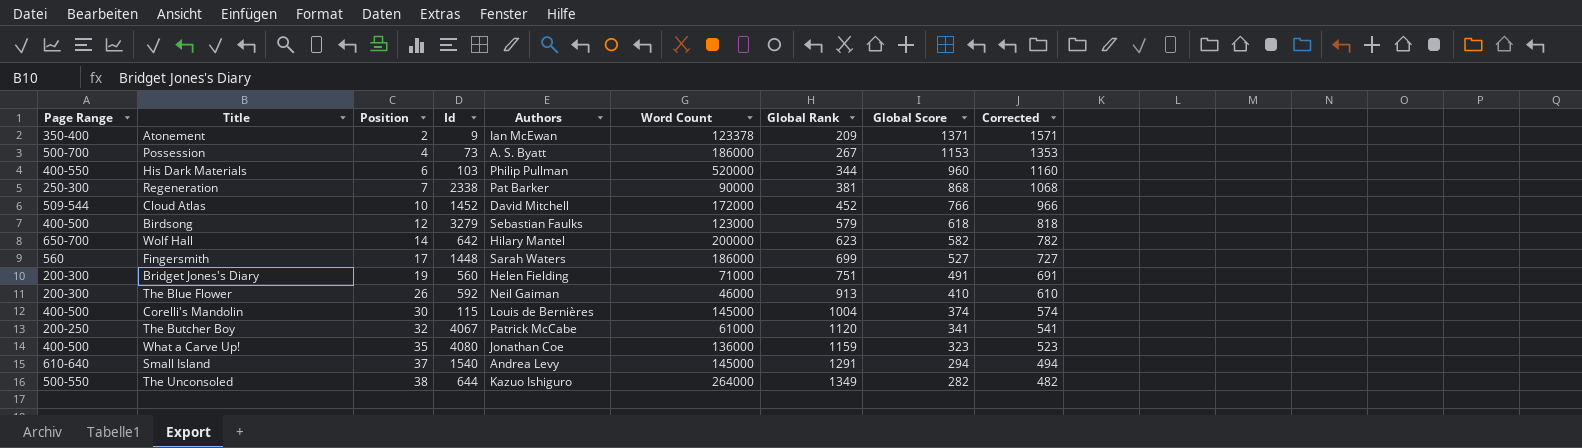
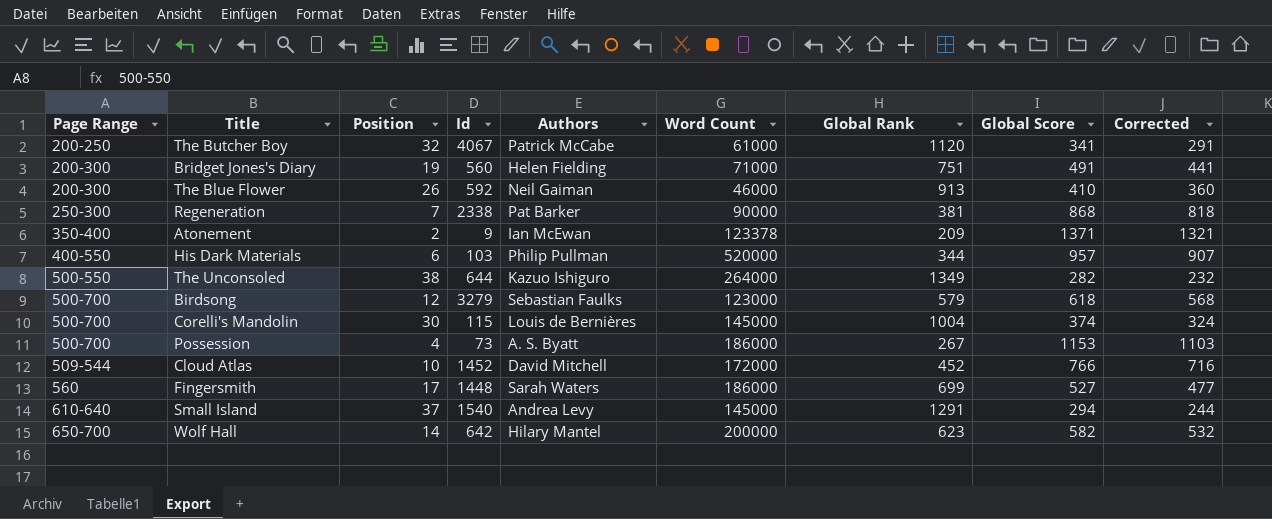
row order: Position ascending -> Page Range ascending
column Corrected | formula: [Global Score] + 200 -> [Global Score] - 50
row What a Carve Up!: 400-500 | 35 | 4080 | Jonathan Coe | 136000 | 1159 | 323 | 523 -> none
His Dark Materials | Global Score: 960 -> 957
Birdsong | Page Range: 400-500 -> 500-700
Corelli's Mandolin | Page Range: 400-500 -> 500-700

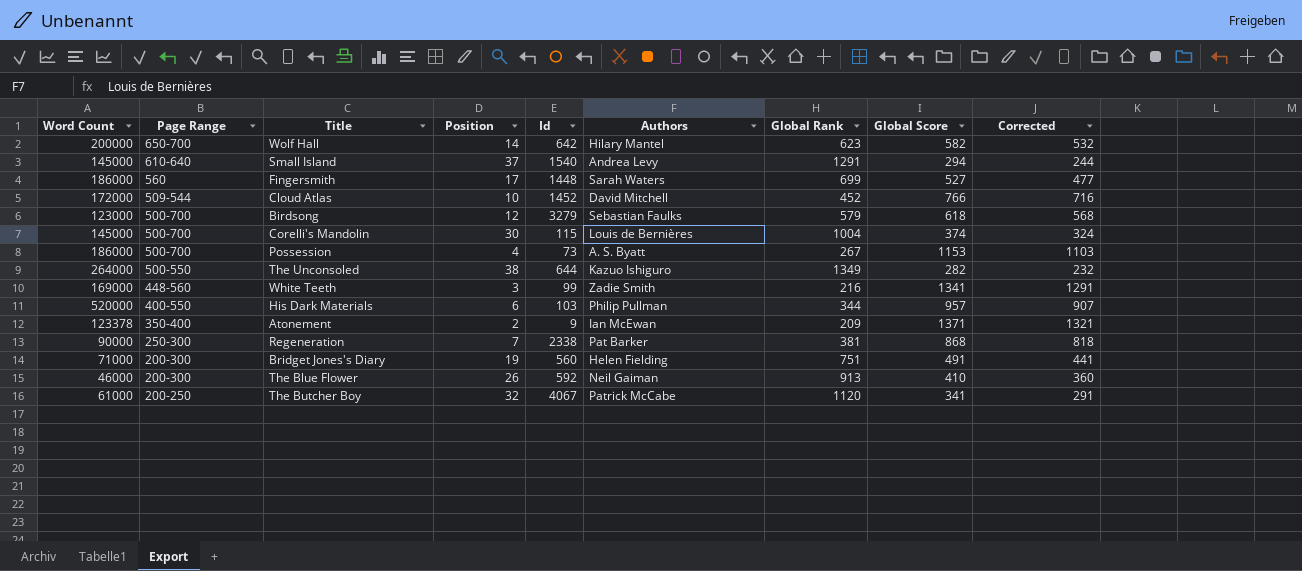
row order: Page Range ascending -> Page Range descending
column Word Count | position: 6 -> 1
row White Teeth: none -> 169000 | 448-560 | 3 | 99 | Zadie Smith | 216 | 1341 | 1291

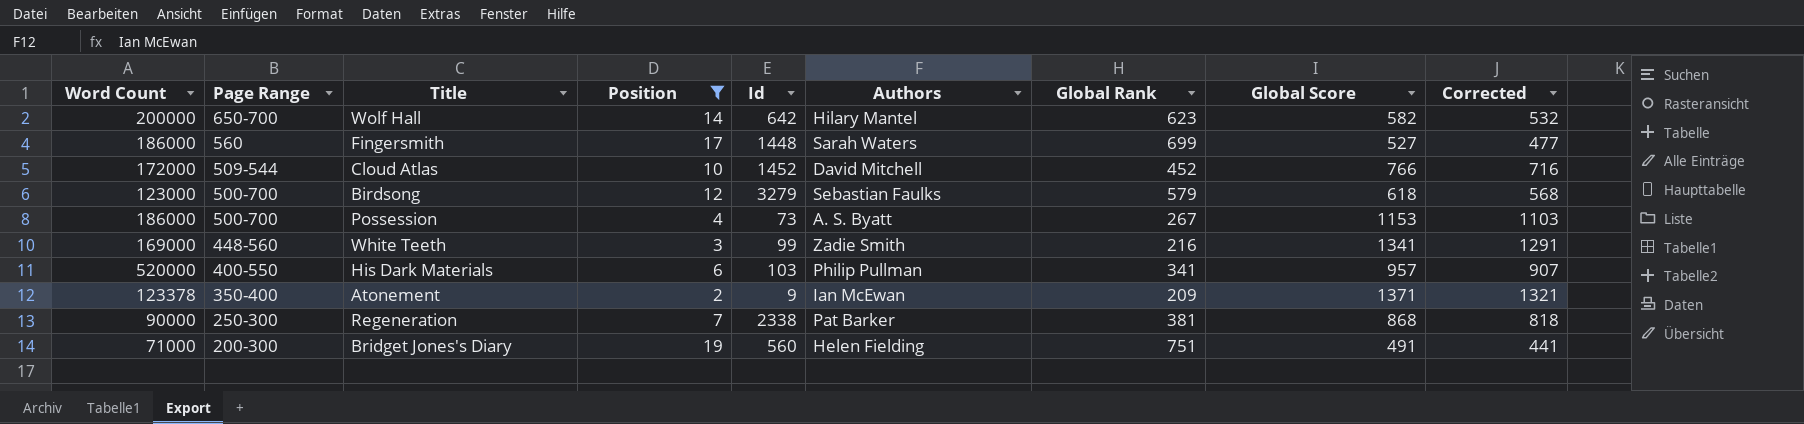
filter: none -> Position <= 19
His Dark Materials | Global Rank: 344 -> 341

